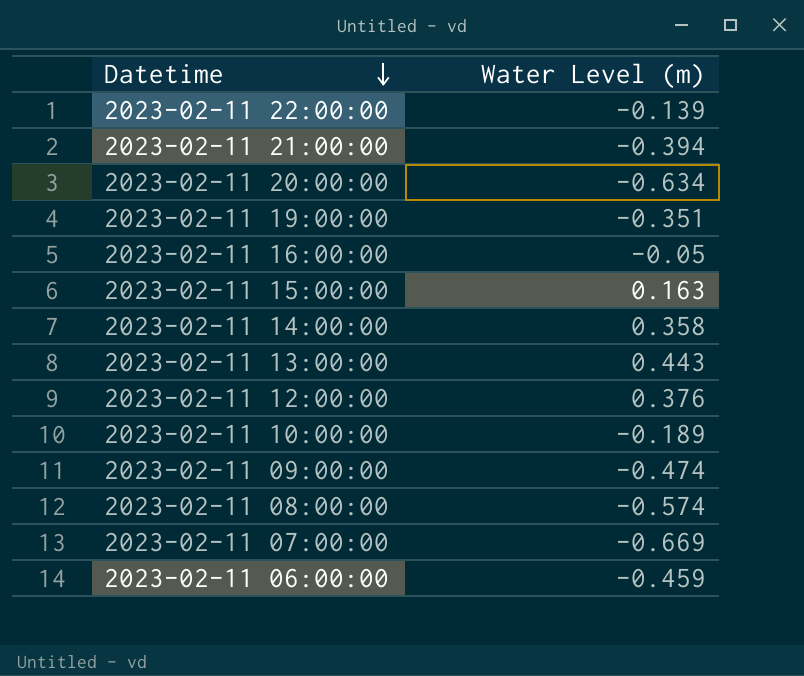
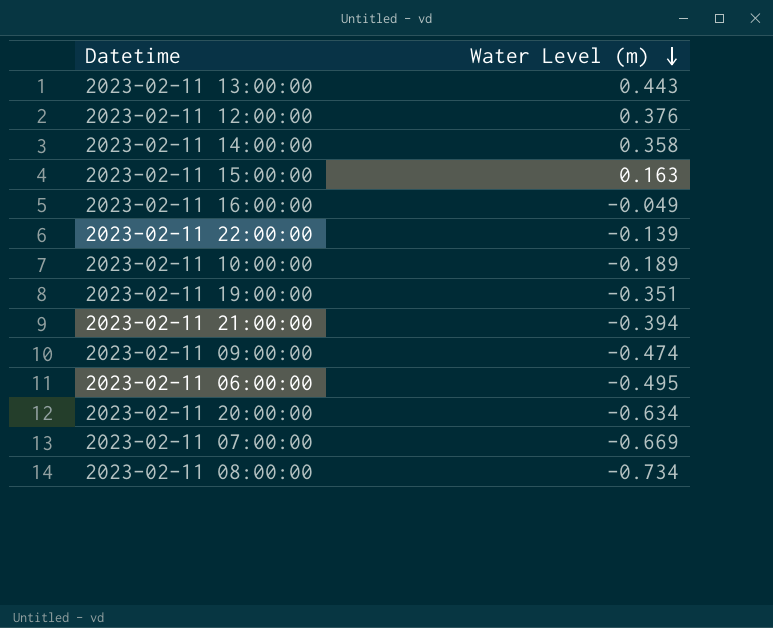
row order: Datetime descending -> Water Level (m) descending
2023-02-11 16:00:00 | Water Level (m): -0.05 -> -0.049
2023-02-11 06:00:00 | Water Level (m): -0.459 -> -0.495
2023-02-11 08:00:00 | Water Level (m): -0.574 -> -0.734

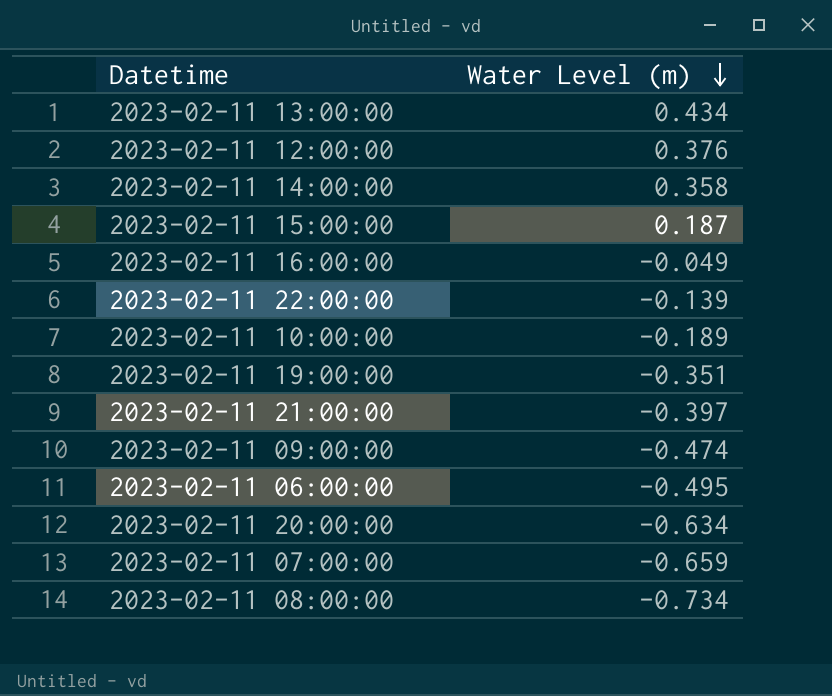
2023-02-11 13:00:00 | Water Level (m): 0.443 -> 0.434
2023-02-11 15:00:00 | Water Level (m): 0.163 -> 0.187
2023-02-11 21:00:00 | Water Level (m): -0.394 -> -0.397
2023-02-11 07:00:00 | Water Level (m): -0.669 -> -0.659

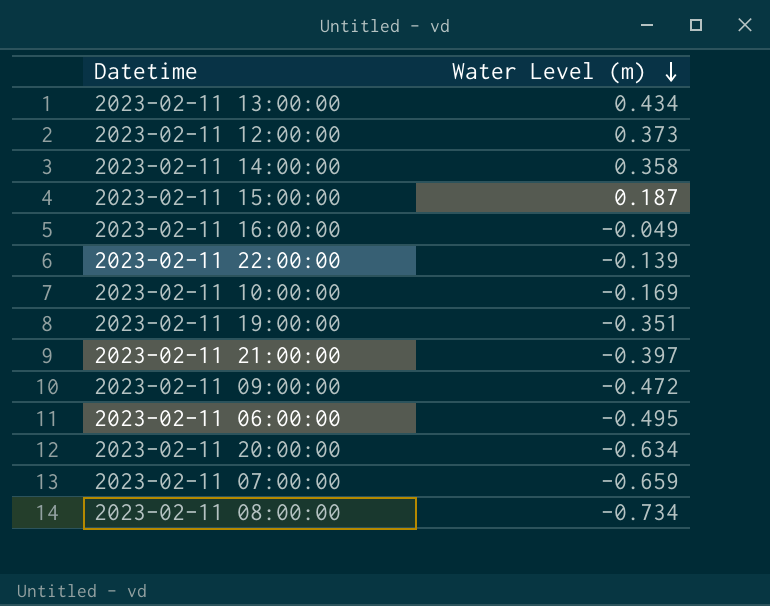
2023-02-11 12:00:00 | Water Level (m): 0.376 -> 0.373
2023-02-11 10:00:00 | Water Level (m): -0.189 -> -0.169
2023-02-11 09:00:00 | Water Level (m): -0.474 -> -0.472

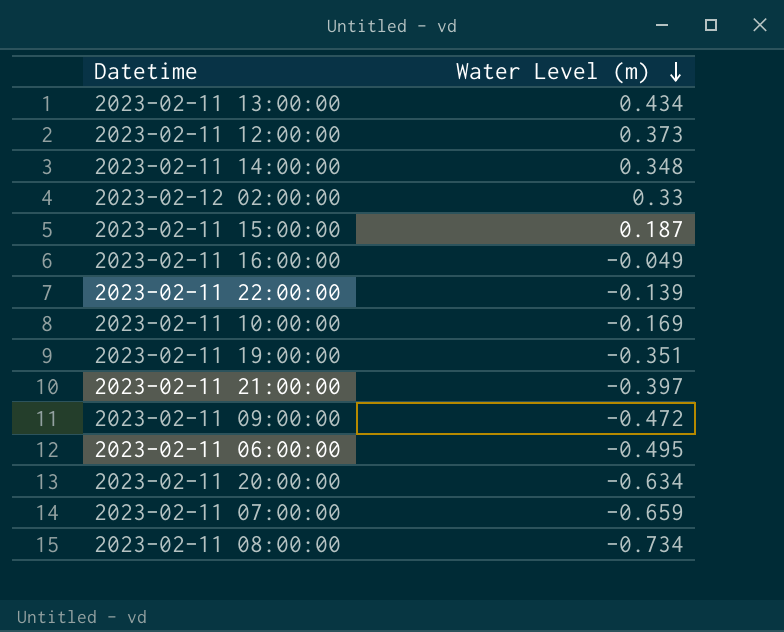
2023-02-11 14:00:00 | Water Level (m): 0.358 -> 0.348
row 2023-02-12 02:00:00: none -> 0.33

